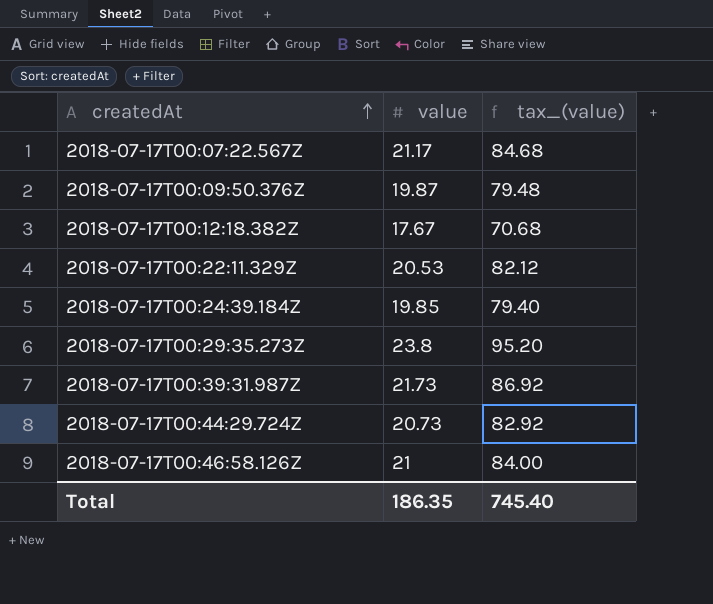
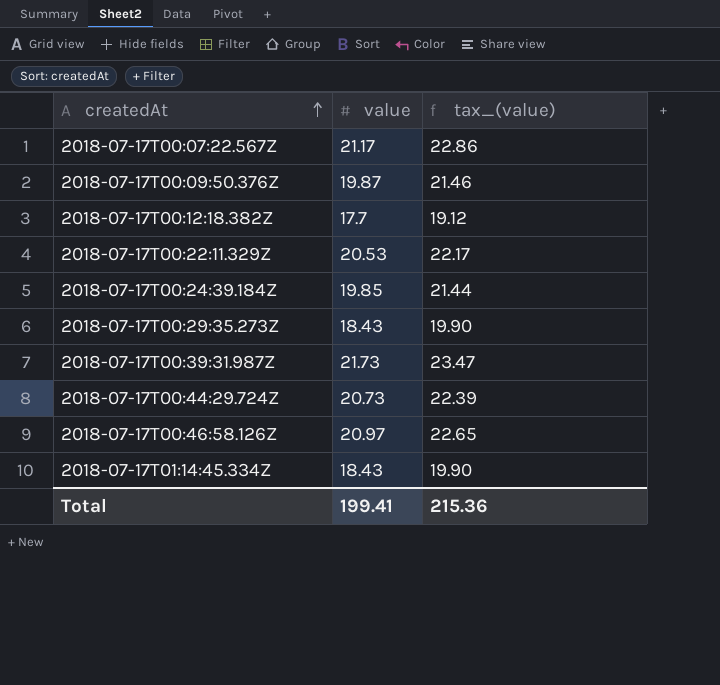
column tax_(value) | formula: [value] * 4 -> [value] * 1.08
2018-07-17T00:12:18.382Z | value: 17.67 -> 17.7
2018-07-17T00:29:35.273Z | value: 23.8 -> 18.43
2018-07-17T00:46:58.126Z | value: 21 -> 20.97
row 2018-07-17T01:14:45.334Z: none -> 18.43 | 19.90
Total | value: 186.35 -> 199.41
Total | tax_(value): 745.40 -> 215.36

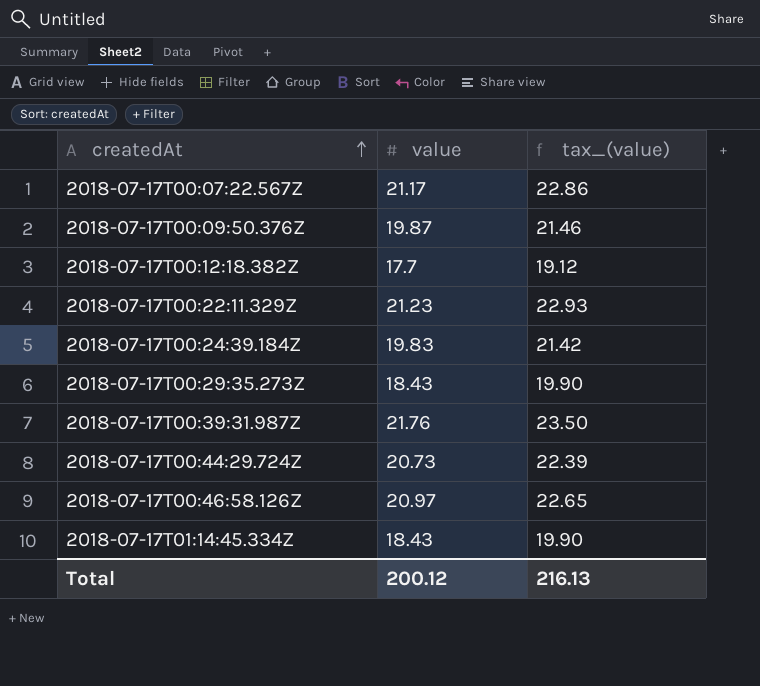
2018-07-17T00:22:11.329Z | value: 20.53 -> 21.23
2018-07-17T00:22:11.329Z | tax_(value): 22.17 -> 22.93
2018-07-17T00:24:39.184Z | value: 19.85 -> 19.83
2018-07-17T00:24:39.184Z | tax_(value): 21.44 -> 21.42
2018-07-17T00:39:31.987Z | value: 21.73 -> 21.76
2018-07-17T00:39:31.987Z | tax_(value): 23.47 -> 23.50
Total | value: 199.41 -> 200.12
Total | tax_(value): 215.36 -> 216.13

